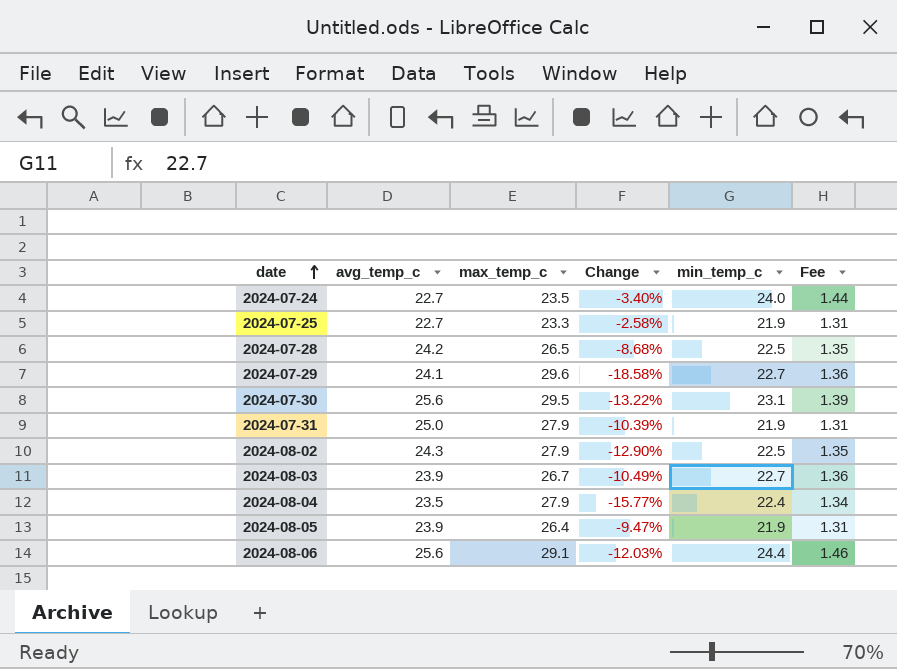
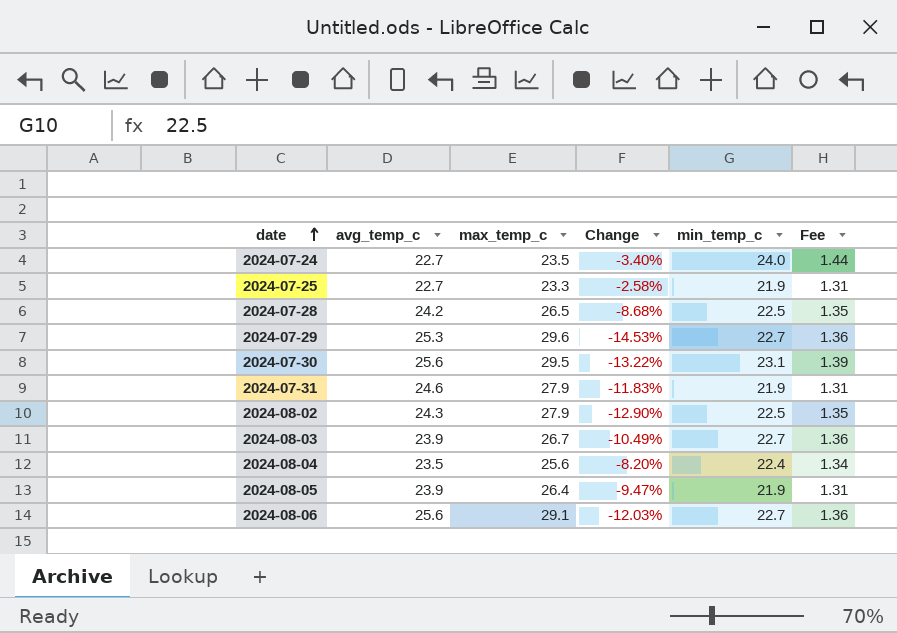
2024-07-29 | avg_temp_c: 24.1 -> 25.3
2024-07-29 | Change: -18.58% -> -14.53%
2024-07-31 | avg_temp_c: 25.0 -> 24.6
2024-07-31 | Change: -10.39% -> -11.83%
2024-08-04 | max_temp_c: 27.9 -> 25.6
2024-08-04 | Change: -15.77% -> -8.20%
2024-08-06 | min_temp_c: 24.4 -> 22.7
2024-08-06 | Fee: 1.46 -> 1.36

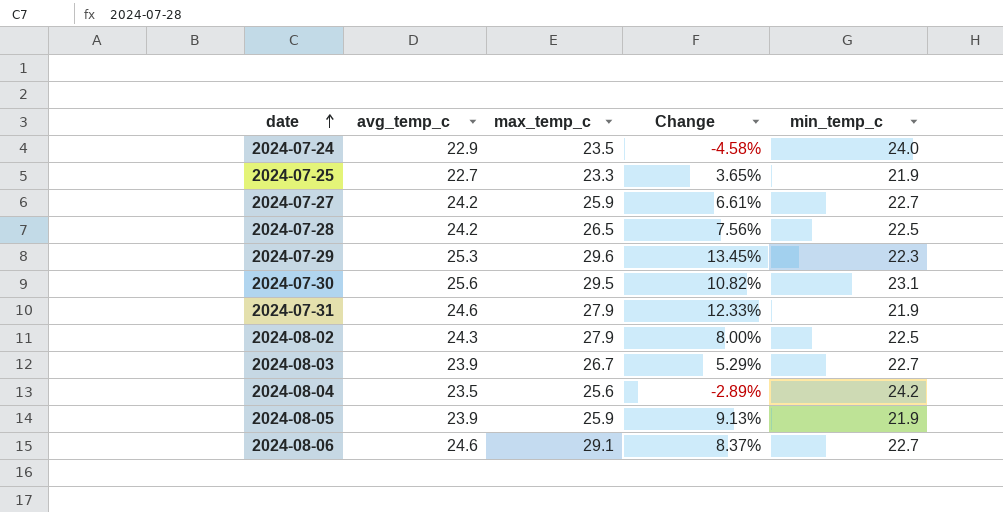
column Fee | formula: [min_temp_c] * 0.06 -> none
column Change | formula: ([avg_temp_c] - [max_temp_c]) / [max_temp_c] -> ([avg_temp_c] - [min_temp_c]) / [min_temp_c]
2024-07-24 | avg_temp_c: 22.7 -> 22.9
row 2024-07-27: none -> 24.2 | 25.9 | 6.61% | 22.7
2024-07-29 | min_temp_c: 22.7 -> 22.3
2024-08-04 | min_temp_c: 22.4 -> 24.2
2024-08-05 | max_temp_c: 26.4 -> 25.9
2024-08-06 | avg_temp_c: 25.6 -> 24.6

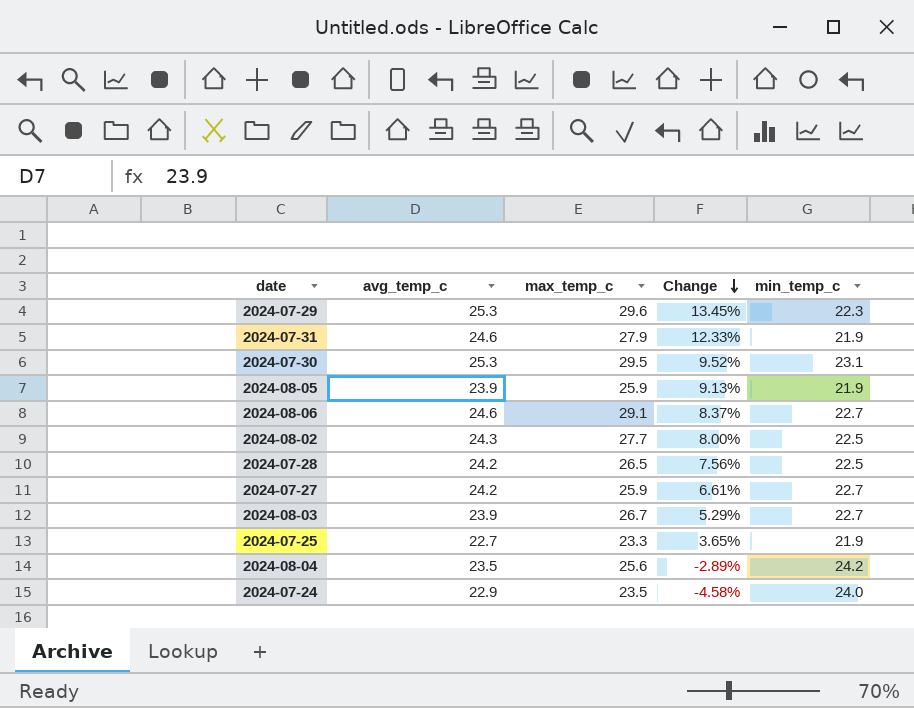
row order: date ascending -> Change descending
2024-07-30 | avg_temp_c: 25.6 -> 25.3
2024-07-30 | Change: 10.82% -> 9.52%
2024-08-02 | max_temp_c: 27.9 -> 27.7

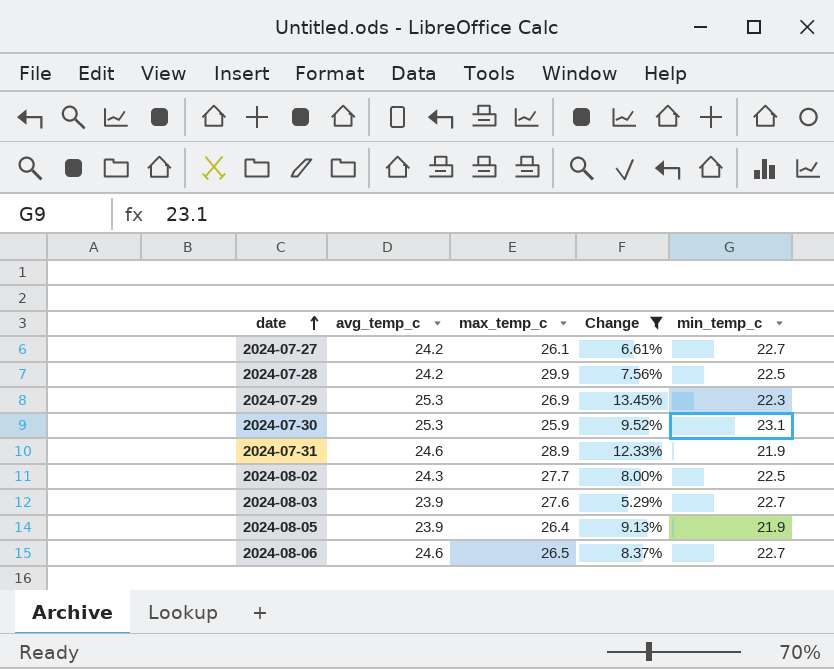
filter: none -> Change >= 5.29%
row order: Change descending -> date ascending
2024-07-27 | max_temp_c: 25.9 -> 26.1
2024-07-28 | max_temp_c: 26.5 -> 29.9
2024-07-29 | max_temp_c: 29.6 -> 26.9
2024-07-30 | max_temp_c: 29.5 -> 25.9
2024-07-31 | max_temp_c: 27.9 -> 28.9
2024-08-03 | max_temp_c: 26.7 -> 27.6
2024-08-05 | max_temp_c: 25.9 -> 26.4
2024-08-06 | max_temp_c: 29.1 -> 26.5

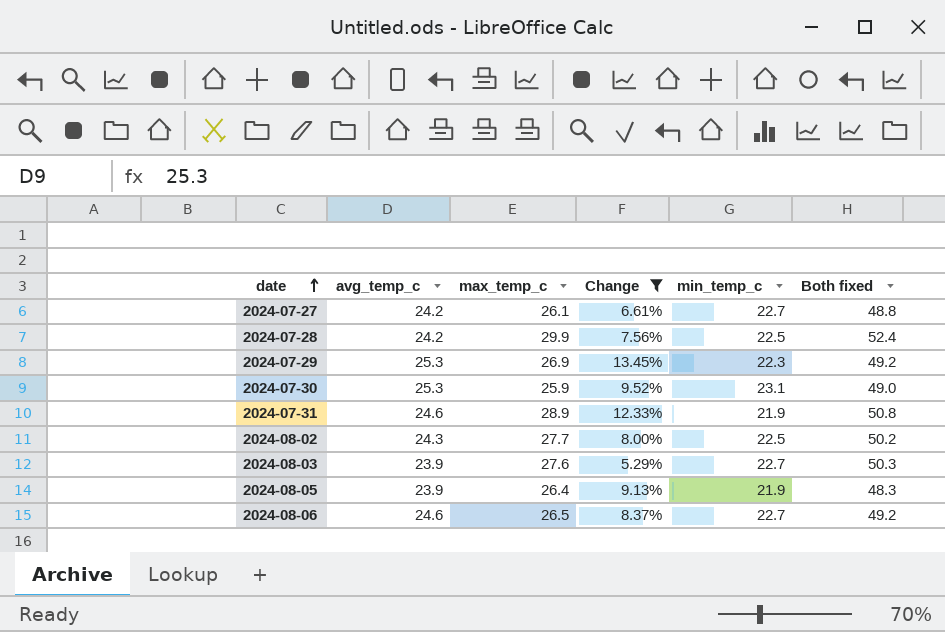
column Both fixed | formula: none -> [max_temp_c] + [min_temp_c]

